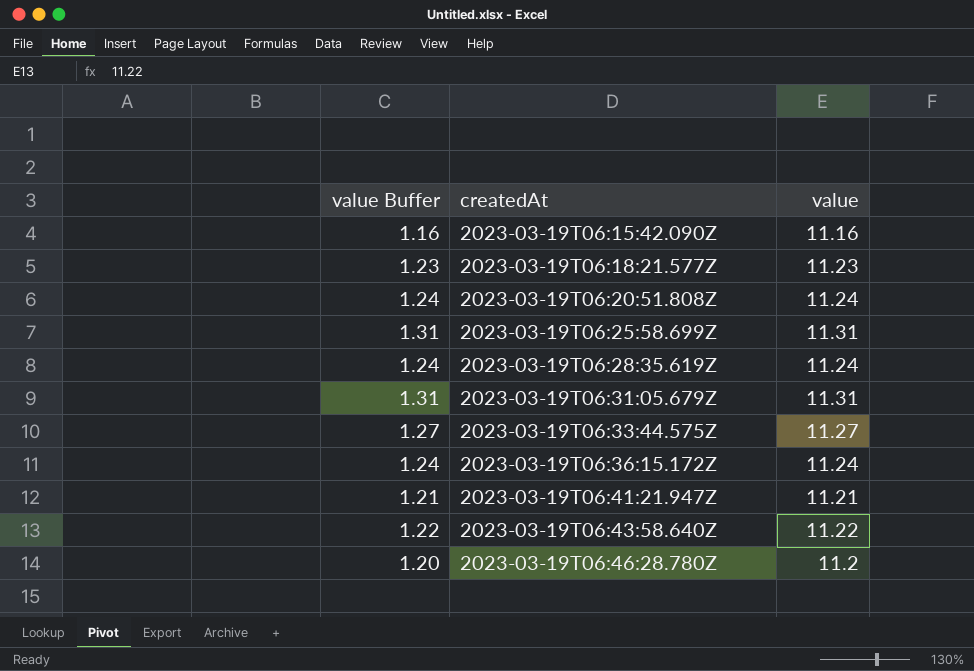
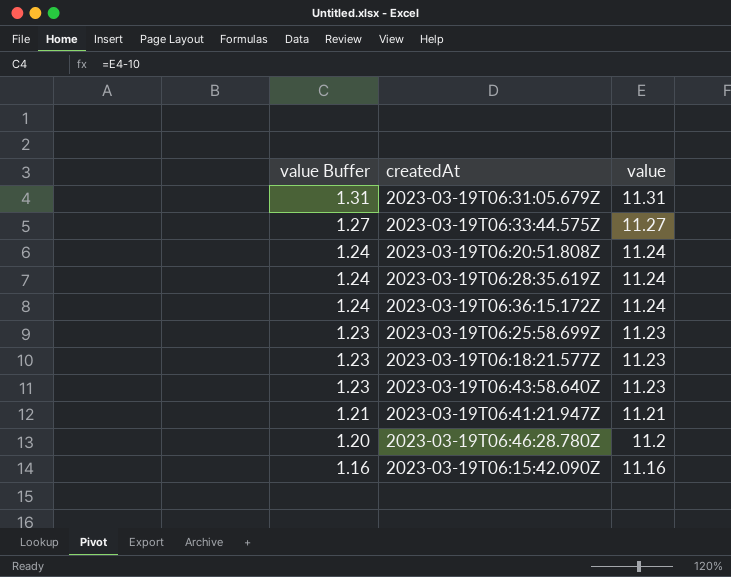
row order: createdAt ascending -> value Buffer descending
2023-03-19T06:25:58.699Z | value Buffer: 1.31 -> 1.23
2023-03-19T06:25:58.699Z | value: 11.31 -> 11.23
2023-03-19T06:43:58.640Z | value Buffer: 1.22 -> 1.23
2023-03-19T06:43:58.640Z | value: 11.22 -> 11.23

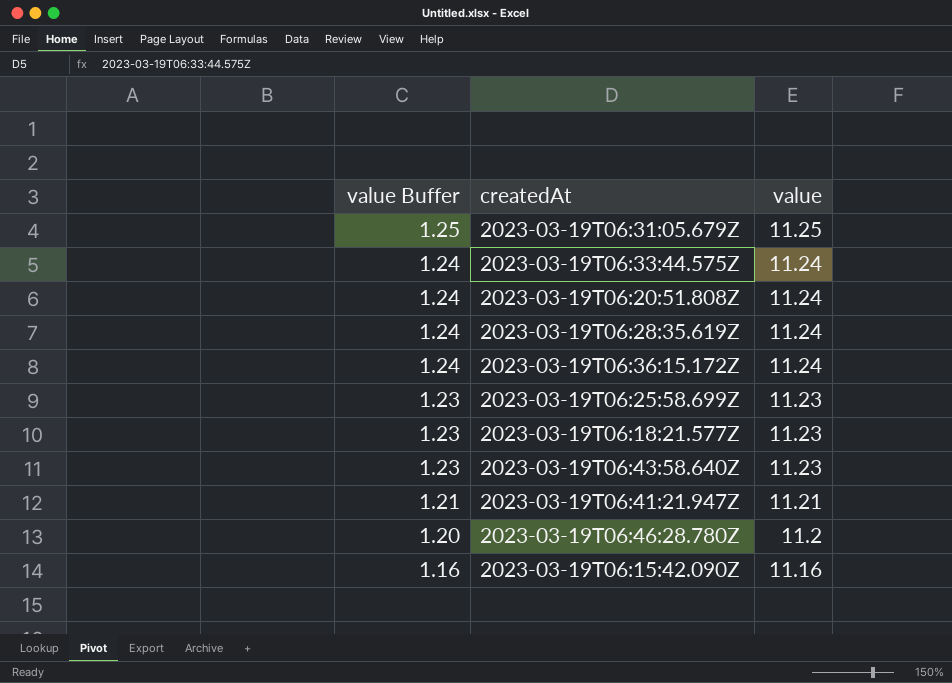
2023-03-19T06:31:05.679Z | value Buffer: 1.31 -> 1.25
2023-03-19T06:31:05.679Z | value: 11.31 -> 11.25
2023-03-19T06:33:44.575Z | value Buffer: 1.27 -> 1.24
2023-03-19T06:33:44.575Z | value: 11.27 -> 11.24

